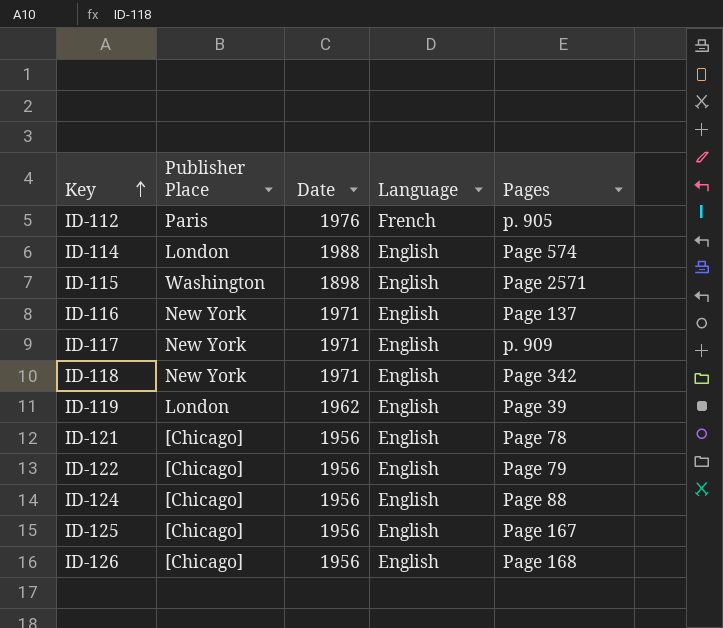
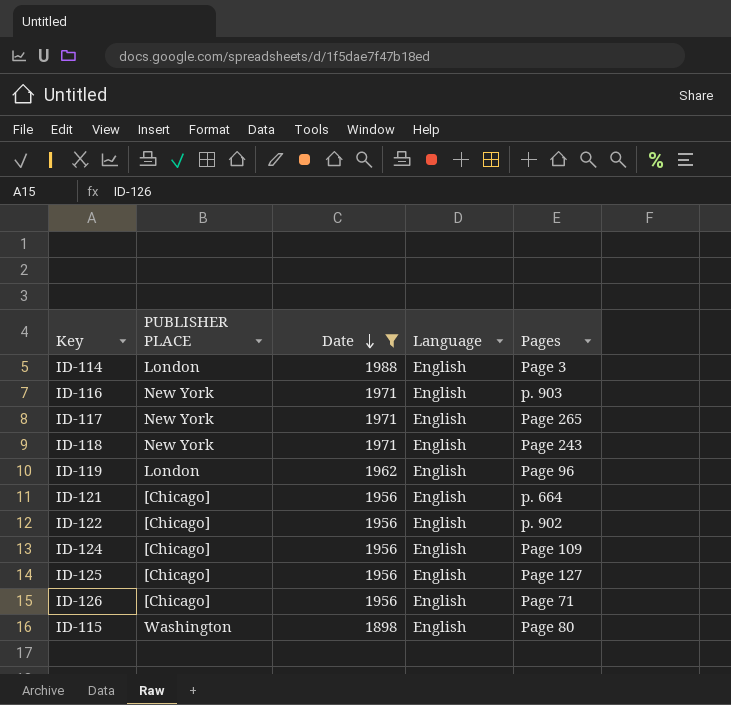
filter: none -> Date != 1976
row order: Key ascending -> Date descending
column name: Publisher Place -> PUBLISHER PLACE
ID-114 | Pages: Page 574 -> Page 3
ID-116 | Pages: Page 137 -> p. 903
ID-117 | Pages: p. 909 -> Page 265
ID-118 | Pages: Page 342 -> Page 243
ID-119 | Pages: Page 39 -> Page 96
ID-121 | Pages: Page 78 -> p. 664
ID-122 | Pages: Page 79 -> p. 902
ID-124 | Pages: Page 88 -> Page 109
ID-125 | Pages: Page 167 -> Page 127
ID-126 | Pages: Page 168 -> Page 71
ID-115 | Pages: Page 2571 -> Page 80

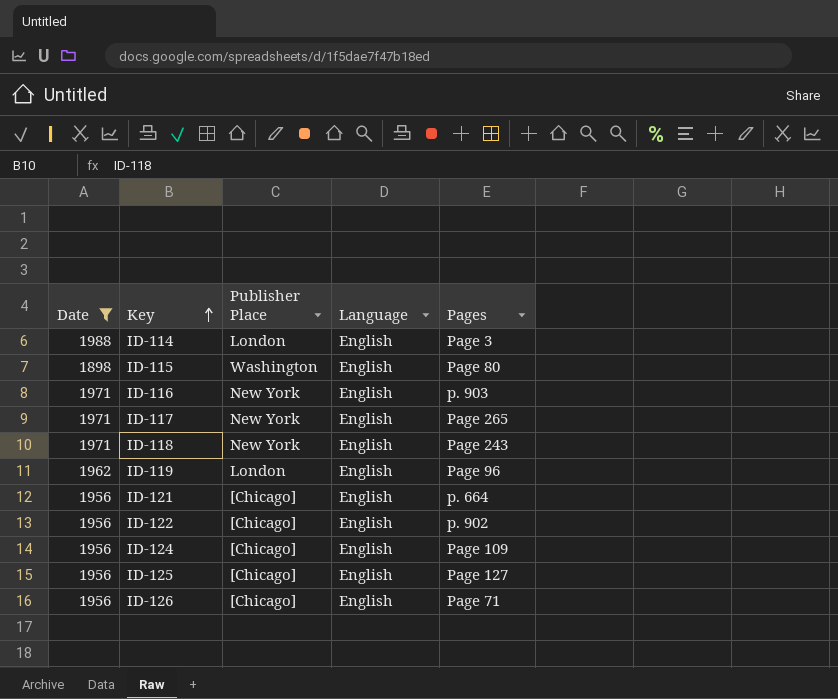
row order: Date descending -> Key ascending
column Date | position: 3 -> 1
column name: PUBLISHER PLACE -> Publisher Place

